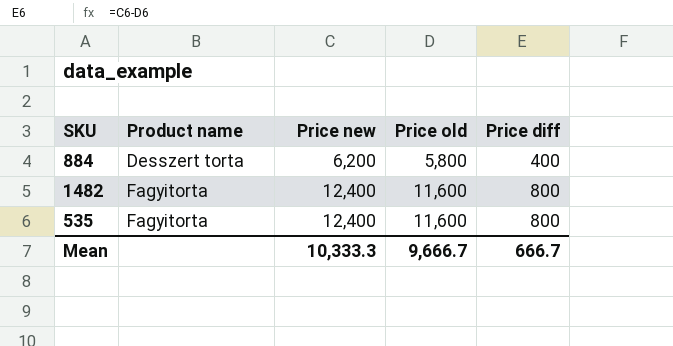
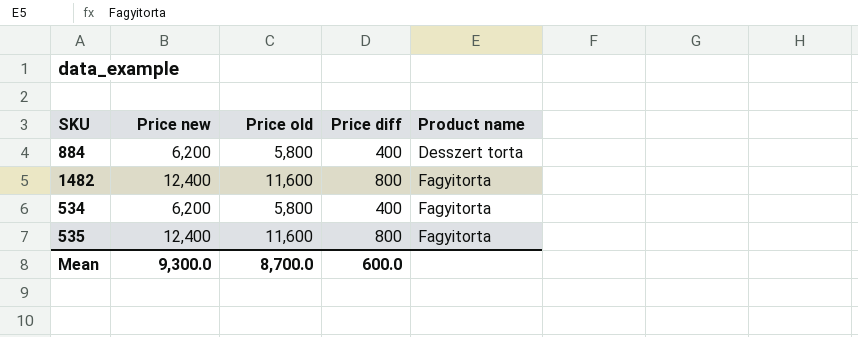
column Product name | position: 2 -> 5
row 534: none -> 6,200 | 5,800 | 400 | Fagyitorta
Mean | Price new: 10,333.3 -> 9,300.0
Mean | Price old: 9,666.7 -> 8,700.0
Mean | Price diff: 666.7 -> 600.0

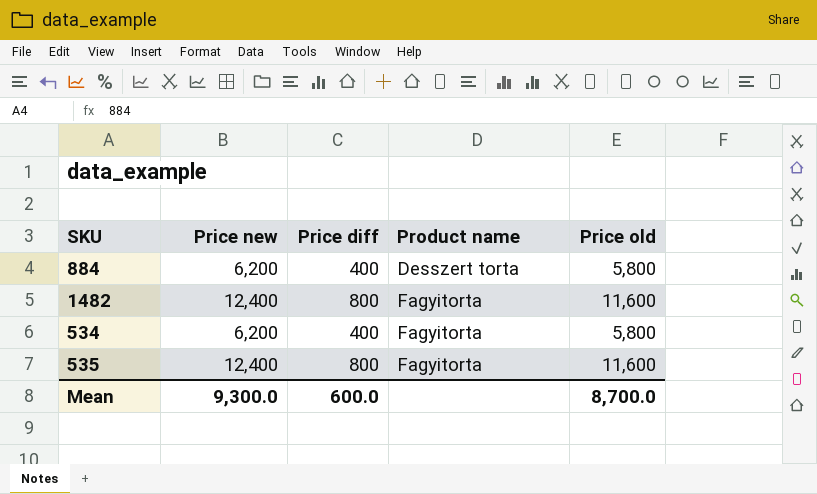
column Price old | position: 3 -> 5

